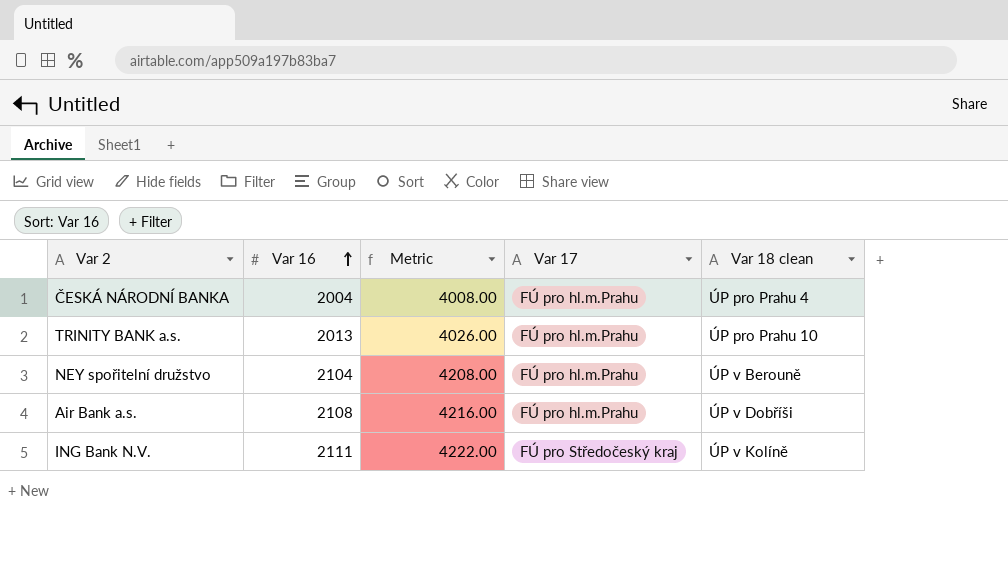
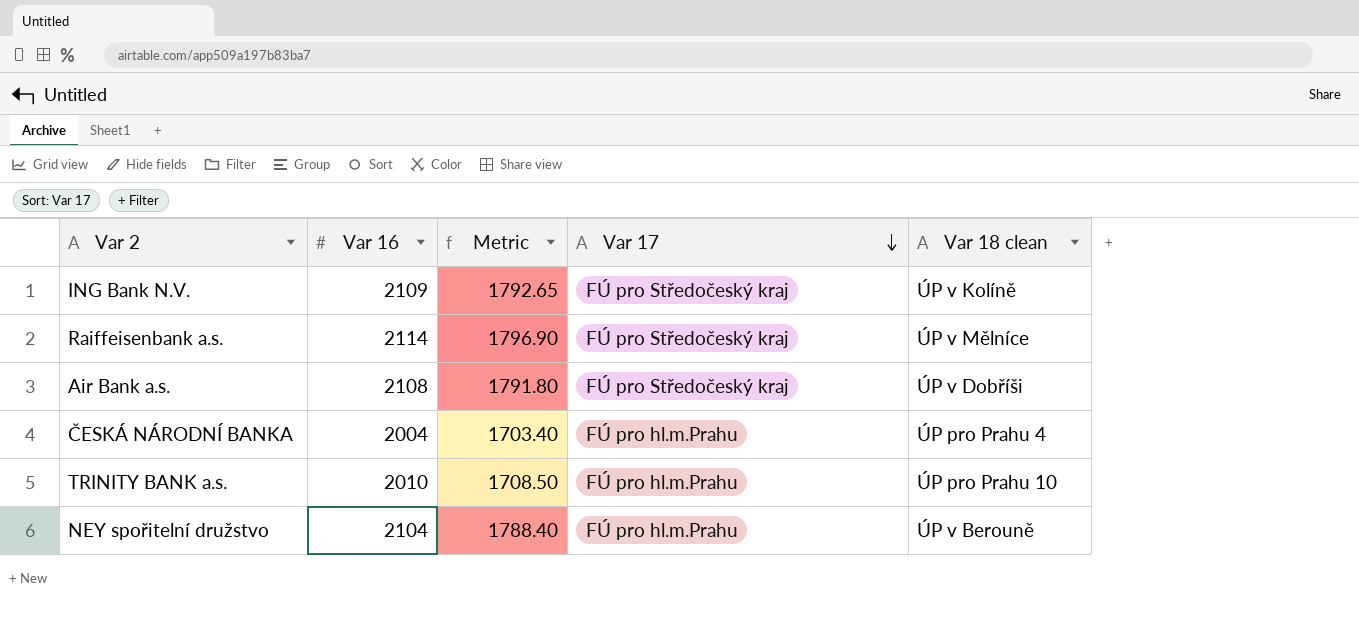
row order: Var 16 ascending -> Var 17 descending
column Metric | formula: [Var 16] * 2 -> [Var 16] * 0.85
ING Bank N.V. | Var 16: 2111 -> 2109
row Raiffeisenbank a.s.: none -> 2114 | 1796.90 | FÚ pro Středočeský kraj | ÚP v Mělníce
Air Bank a.s. | Var 17: FÚ pro hl.m.Prahu -> FÚ pro Středočeský kraj
TRINITY BANK a.s. | Var 16: 2013 -> 2010

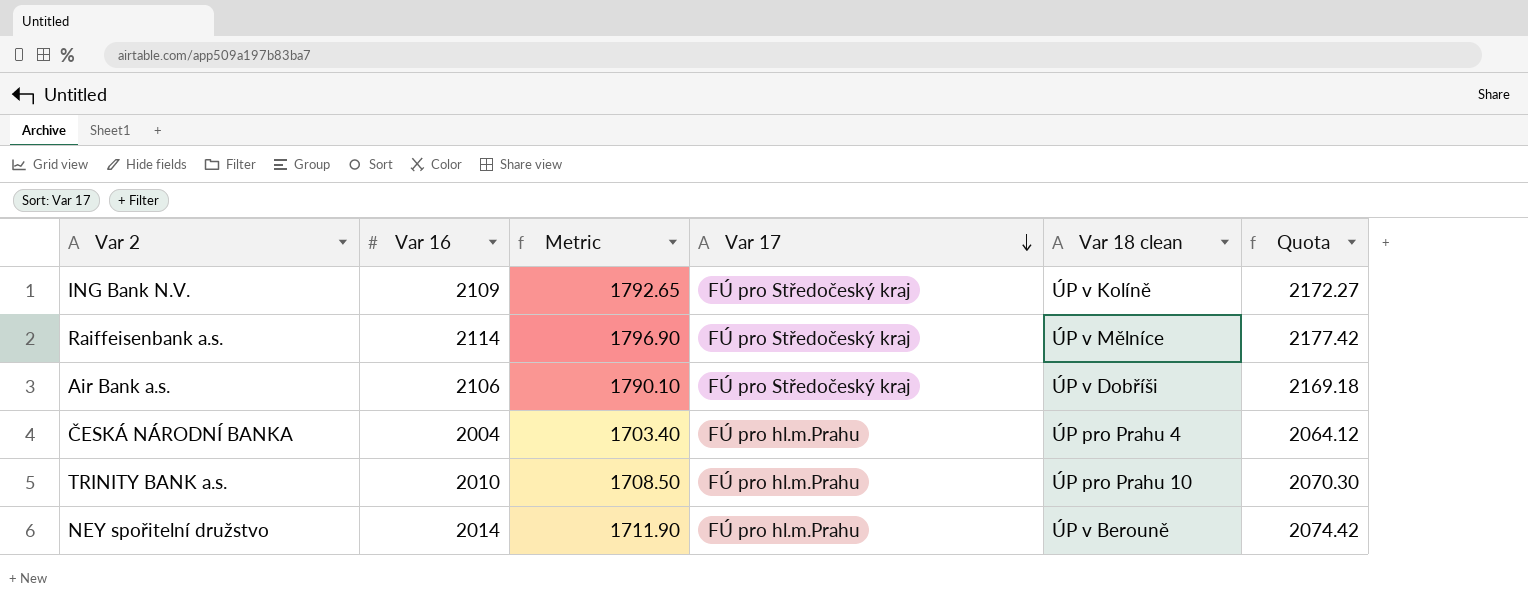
column Quota | formula: none -> [Var 16] * 1.03
Air Bank a.s. | Var 16: 2108 -> 2106
Air Bank a.s. | Metric: 1791.80 -> 1790.10
NEY spořitelní družstvo | Var 16: 2104 -> 2014
NEY spořitelní družstvo | Metric: 1788.40 -> 1711.90

